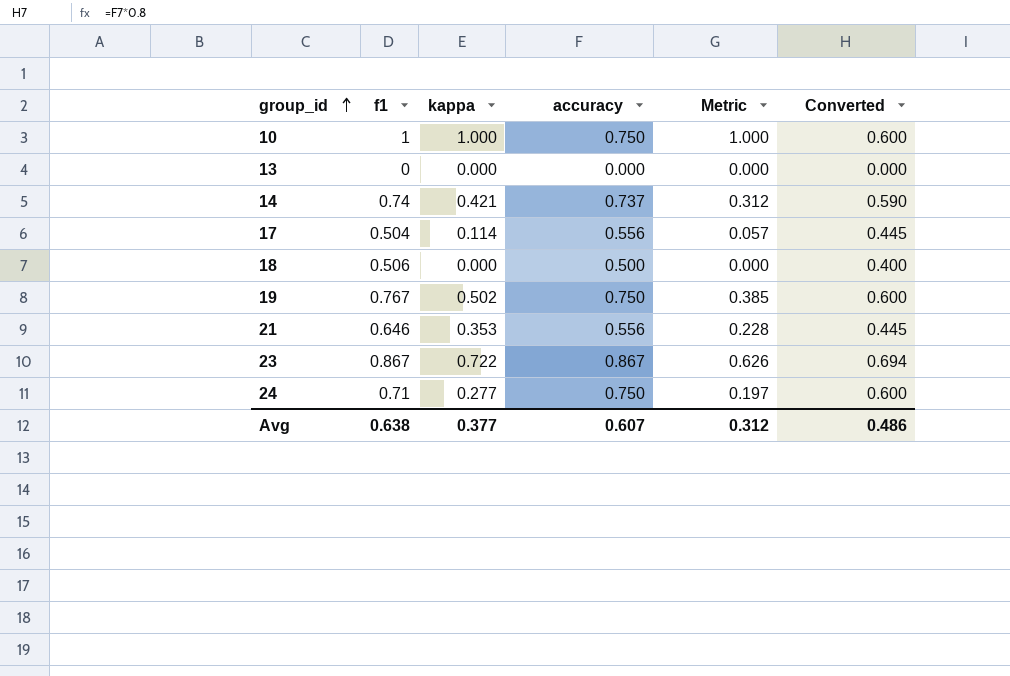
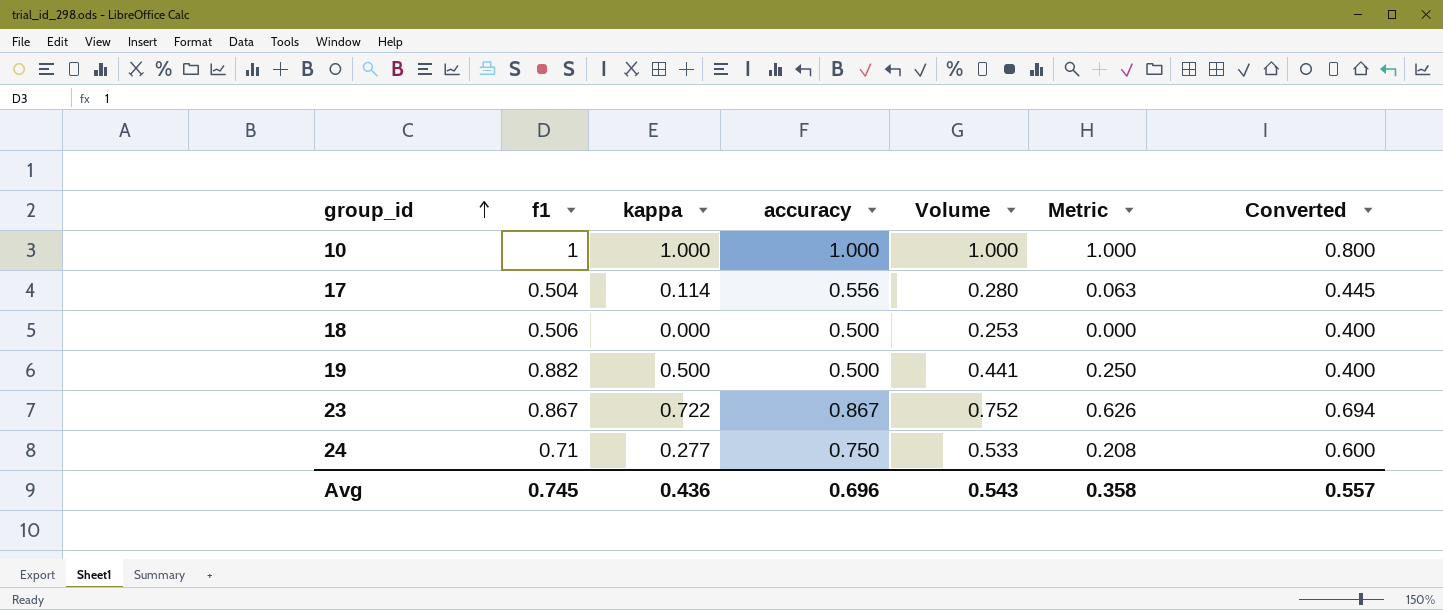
column Volume | formula: none -> [f1] * [accuracy]
column Metric | formula: [f1] * [kappa] -> [kappa] * [accuracy]
row 13: 0 | 0.000 | 0.000 | 0.000 | 0.000 -> none
row 14: 0.74 | 0.421 | 0.737 | 0.312 | 0.590 -> none
row 21: 0.646 | 0.353 | 0.556 | 0.228 | 0.445 -> none
10 | accuracy: 0.750 -> 1.000
10 | Converted: 0.600 -> 0.800
19 | f1: 0.767 -> 0.882
19 | kappa: 0.502 -> 0.500
19 | accuracy: 0.750 -> 0.500
19 | Converted: 0.600 -> 0.400
Avg | f1: 0.638 -> 0.745
Avg | kappa: 0.377 -> 0.436
Avg | accuracy: 0.607 -> 0.696
Avg | Metric: 0.312 -> 0.358
Avg | Converted: 0.486 -> 0.557

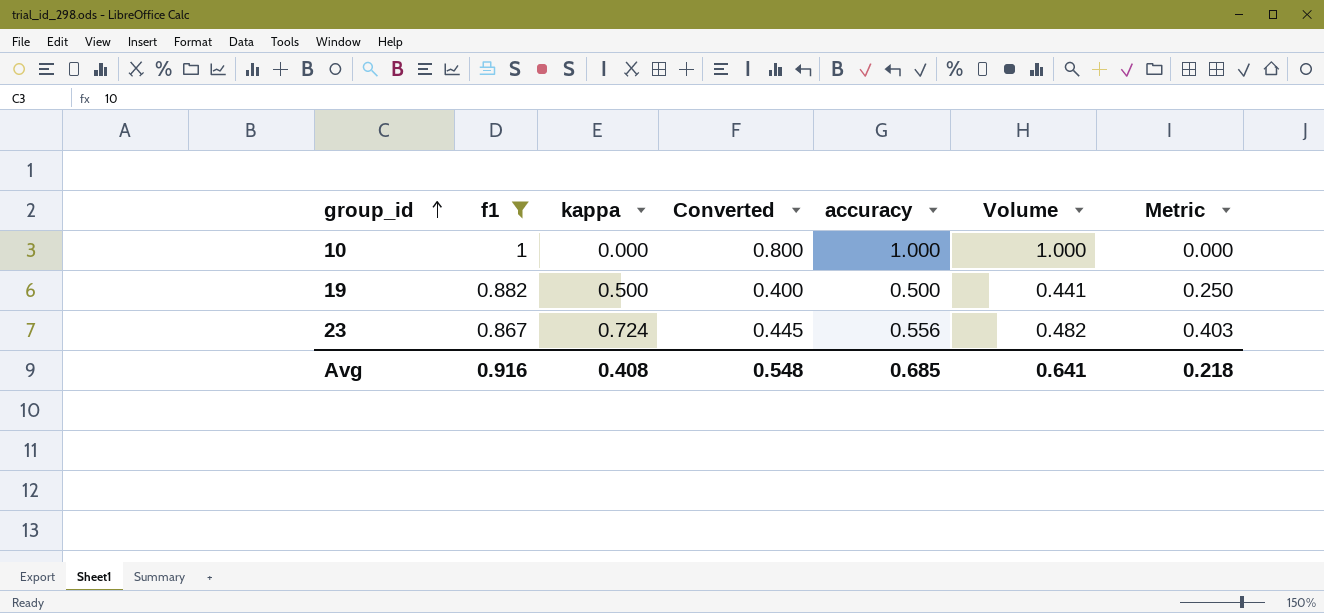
filter: none -> f1 >= 0.867
column Converted | position: 7 -> 4
10 | kappa: 1.000 -> 0.000
10 | Metric: 1.000 -> 0.000
23 | kappa: 0.722 -> 0.724
23 | Converted: 0.694 -> 0.445
23 | accuracy: 0.867 -> 0.556
23 | Volume: 0.752 -> 0.482
23 | Metric: 0.626 -> 0.403
Avg | f1: 0.745 -> 0.916
Avg | kappa: 0.436 -> 0.408
Avg | Converted: 0.557 -> 0.548
Avg | accuracy: 0.696 -> 0.685
Avg | Volume: 0.543 -> 0.641
Avg | Metric: 0.358 -> 0.218

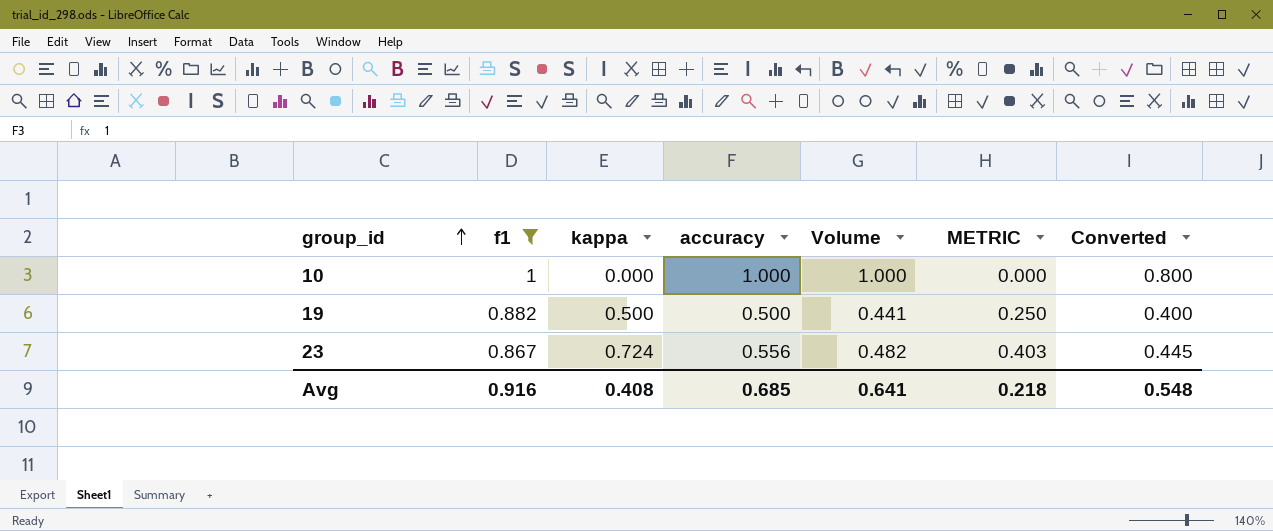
column name: Metric -> METRIC
column Converted | position: 4 -> 7

